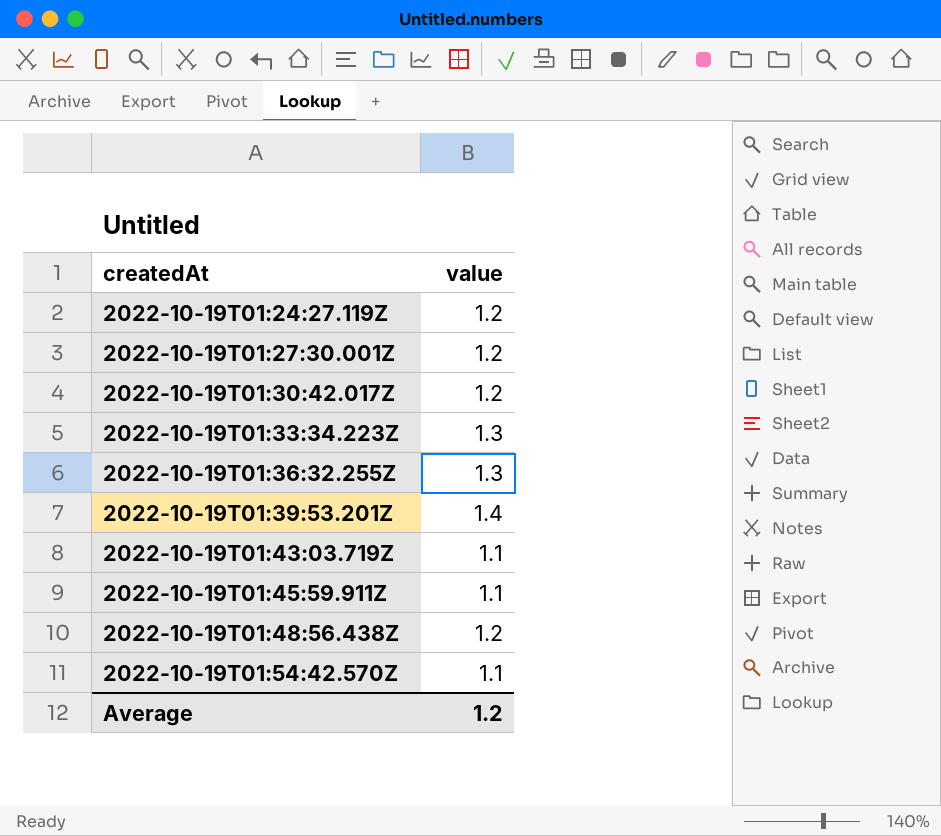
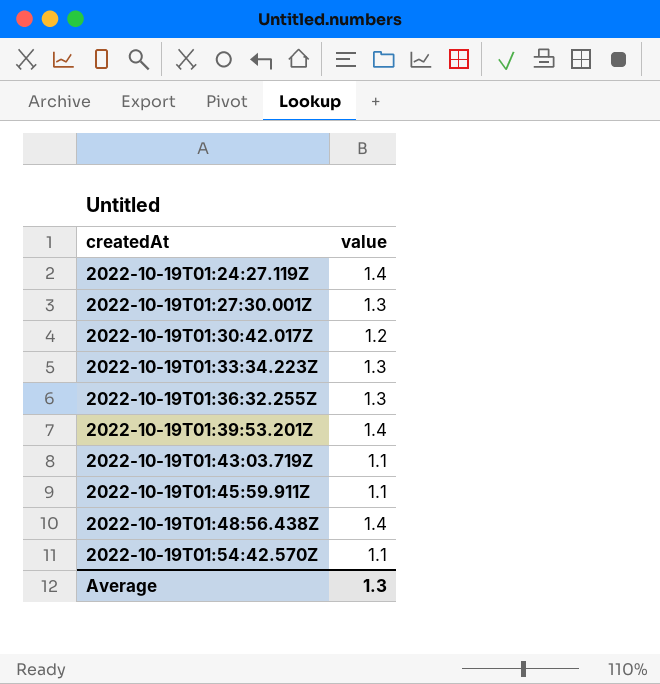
2022-10-19T01:24:27.119Z | value: 1.2 -> 1.4
2022-10-19T01:27:30.001Z | value: 1.2 -> 1.3
2022-10-19T01:48:56.438Z | value: 1.2 -> 1.4
Average | value: 1.2 -> 1.3

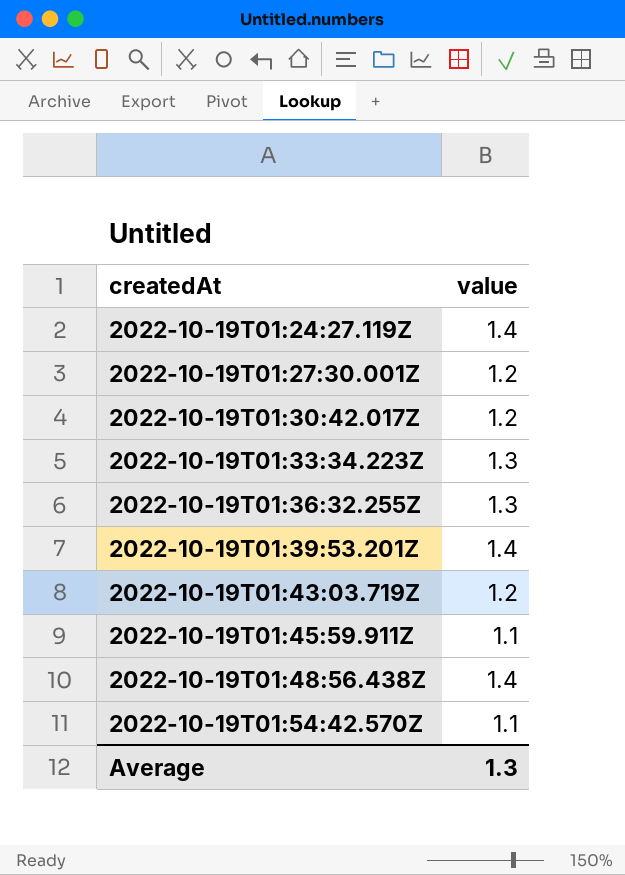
2022-10-19T01:27:30.001Z | value: 1.3 -> 1.2
2022-10-19T01:43:03.719Z | value: 1.1 -> 1.2

